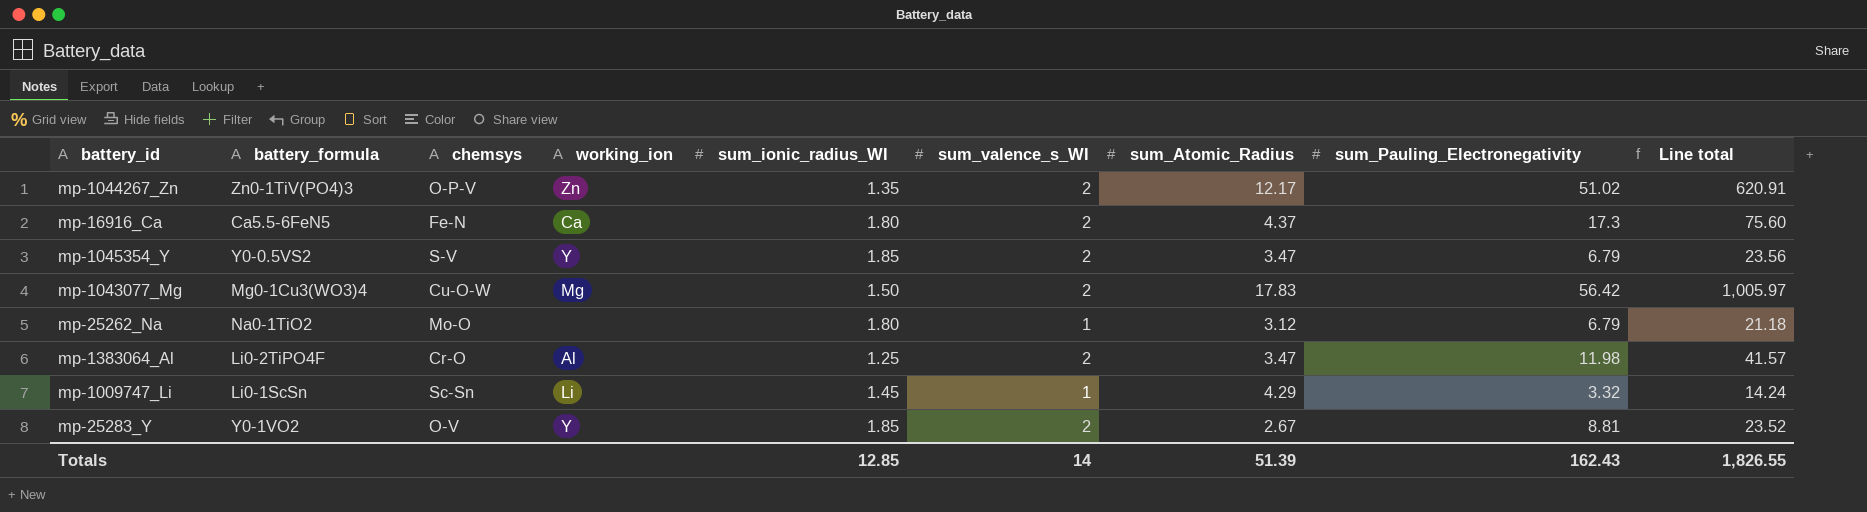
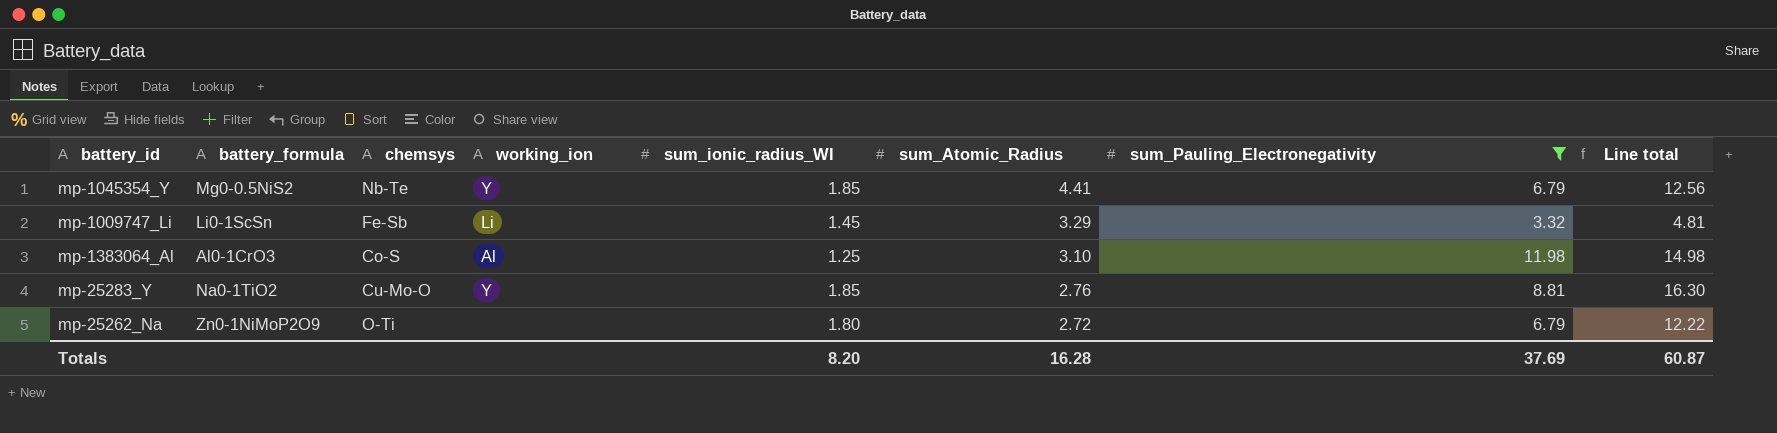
filter: none -> sum_Pauling_Electronegativity <= 11.98
row order: none -> sum_Atomic_Radius descending
column sum_valence_s_WI | position: 6 -> none
column Line total | formula: [sum_Atomic_Radius] * [sum_Pauling_Electronegativity] -> [sum_ionic_radius_WI] * [sum_Pauling_Electronegativity]
mp-1045354_Y | battery_formula: Y0-0.5VS2 -> Mg0-0.5NiS2
mp-1045354_Y | chemsys: S-V -> Nb-Te
mp-1045354_Y | sum_Atomic_Radius: 3.47 -> 4.41
mp-1009747_Li | chemsys: Sc-Sn -> Fe-Sb
mp-1009747_Li | sum_Atomic_Radius: 4.29 -> 3.29
mp-1383064_Al | battery_formula: Li0-2TiPO4F -> Al0-1CrO3
mp-1383064_Al | chemsys: Cr-O -> Co-S
mp-1383064_Al | sum_Atomic_Radius: 3.47 -> 3.10
mp-25283_Y | battery_formula: Y0-1VO2 -> Na0-1TiO2
mp-25283_Y | chemsys: O-V -> Cu-Mo-O
mp-25283_Y | sum_Atomic_Radius: 2.67 -> 2.76
mp-25262_Na | battery_formula: Na0-1TiO2 -> Zn0-1NiMoP2O9
mp-25262_Na | chemsys: Mo-O -> O-Ti
mp-25262_Na | sum_Atomic_Radius: 3.12 -> 2.72
Totals | sum_ionic_radius_WI: 12.85 -> 8.20
Totals | sum_Atomic_Radius: 51.39 -> 16.28
Totals | sum_Pauling_Electronegativity: 162.43 -> 37.69
Totals | Line total: 1,826.55 -> 60.87

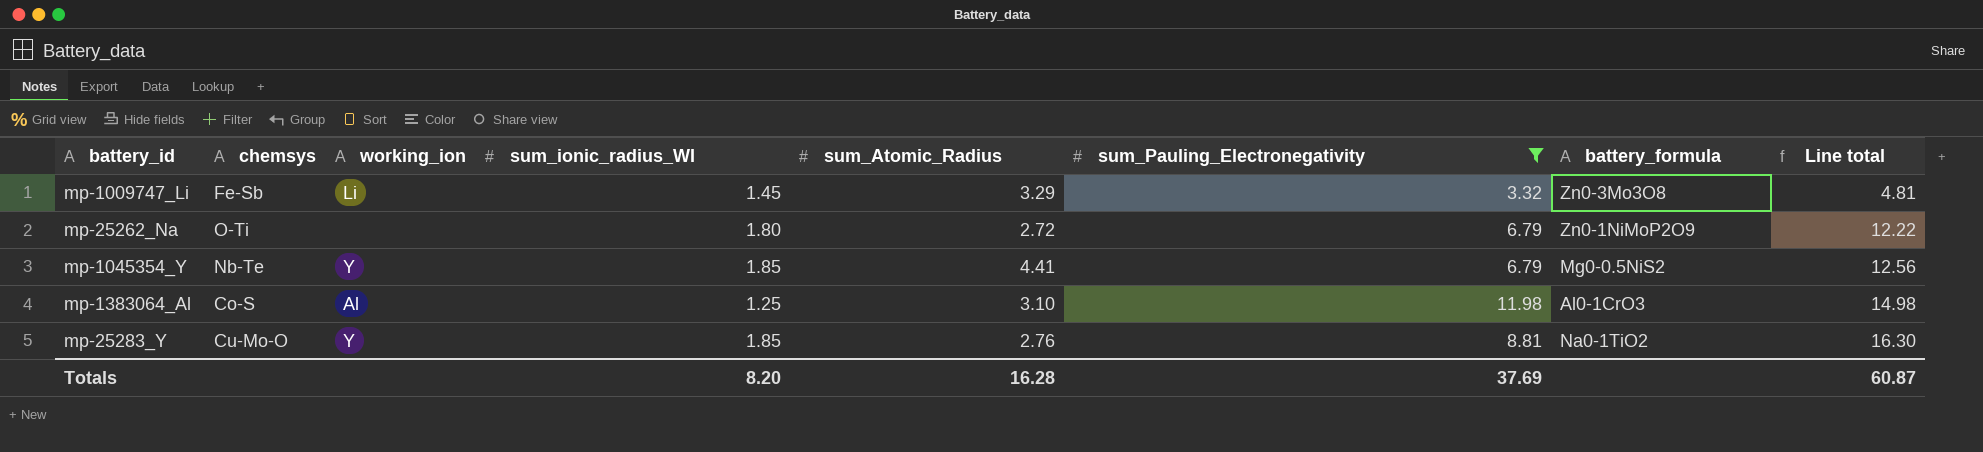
row order: sum_Atomic_Radius descending -> Line total ascending
column battery_formula | position: 2 -> 7
mp-1009747_Li | battery_formula: Li0-1ScSn -> Zn0-3Mo3O8

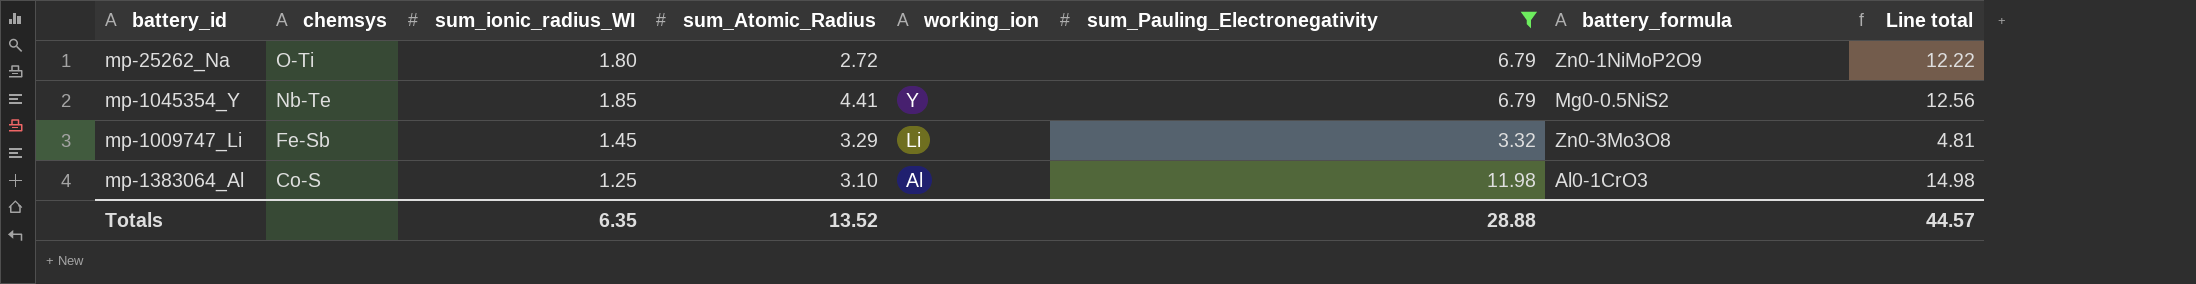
row order: Line total ascending -> chemsys descending
column working_ion | position: 3 -> 5
row mp-25283_Y: Cu-Mo-O | Y | 1.85 | 2.76 | 8.81 | Na0-1TiO2 | 16.30 -> none
Totals | sum_ionic_radius_WI: 8.20 -> 6.35
Totals | sum_Atomic_Radius: 16.28 -> 13.52
Totals | sum_Pauling_Electronegativity: 37.69 -> 28.88
Totals | Line total: 60.87 -> 44.57

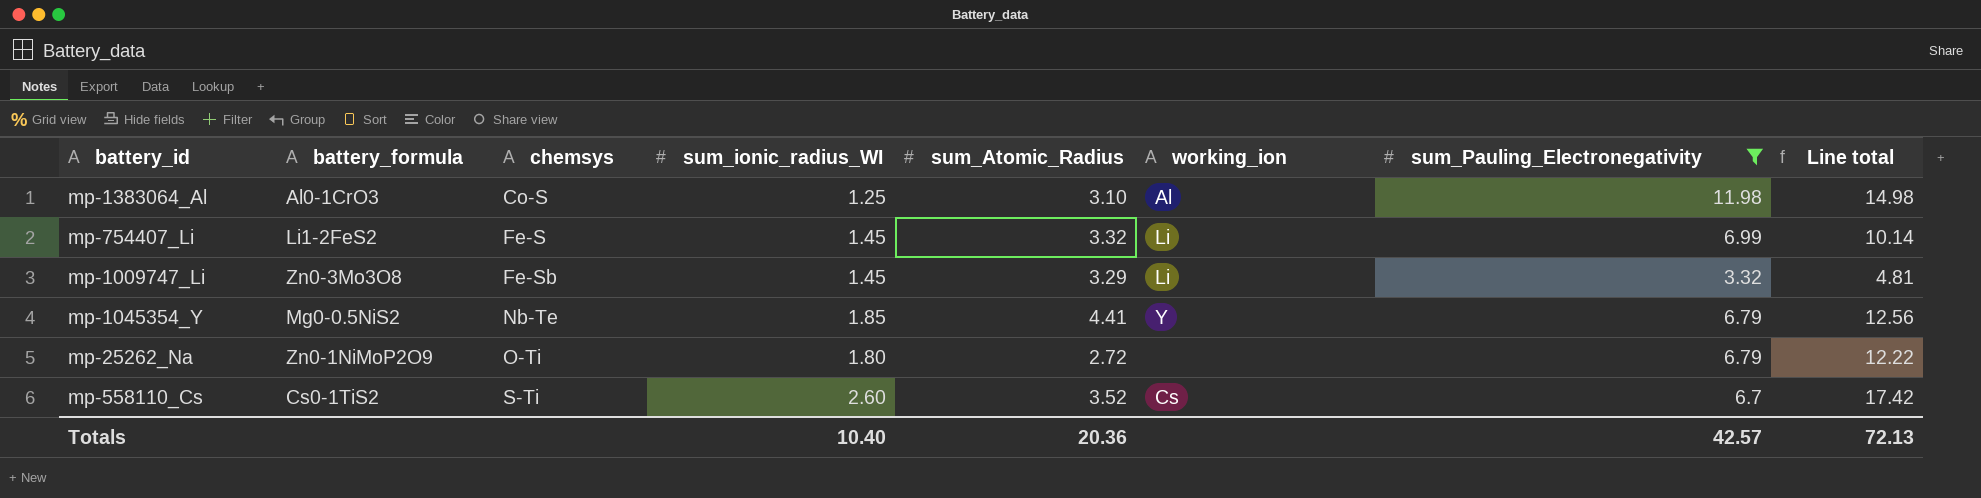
row order: chemsys descending -> chemsys ascending
column battery_formula | position: 7 -> 2
row mp-754407_Li: none -> Li1-2FeS2 | Fe-S | 1.45 | 3.32 | Li | 6.99 | 10.14
row mp-558110_Cs: none -> Cs0-1TiS2 | S-Ti | 2.60 | 3.52 | Cs | 6.7 | 17.42
Totals | sum_ionic_radius_WI: 6.35 -> 10.40
Totals | sum_Atomic_Radius: 13.52 -> 20.36
Totals | sum_Pauling_Electronegativity: 28.88 -> 42.57
Totals | Line total: 44.57 -> 72.13

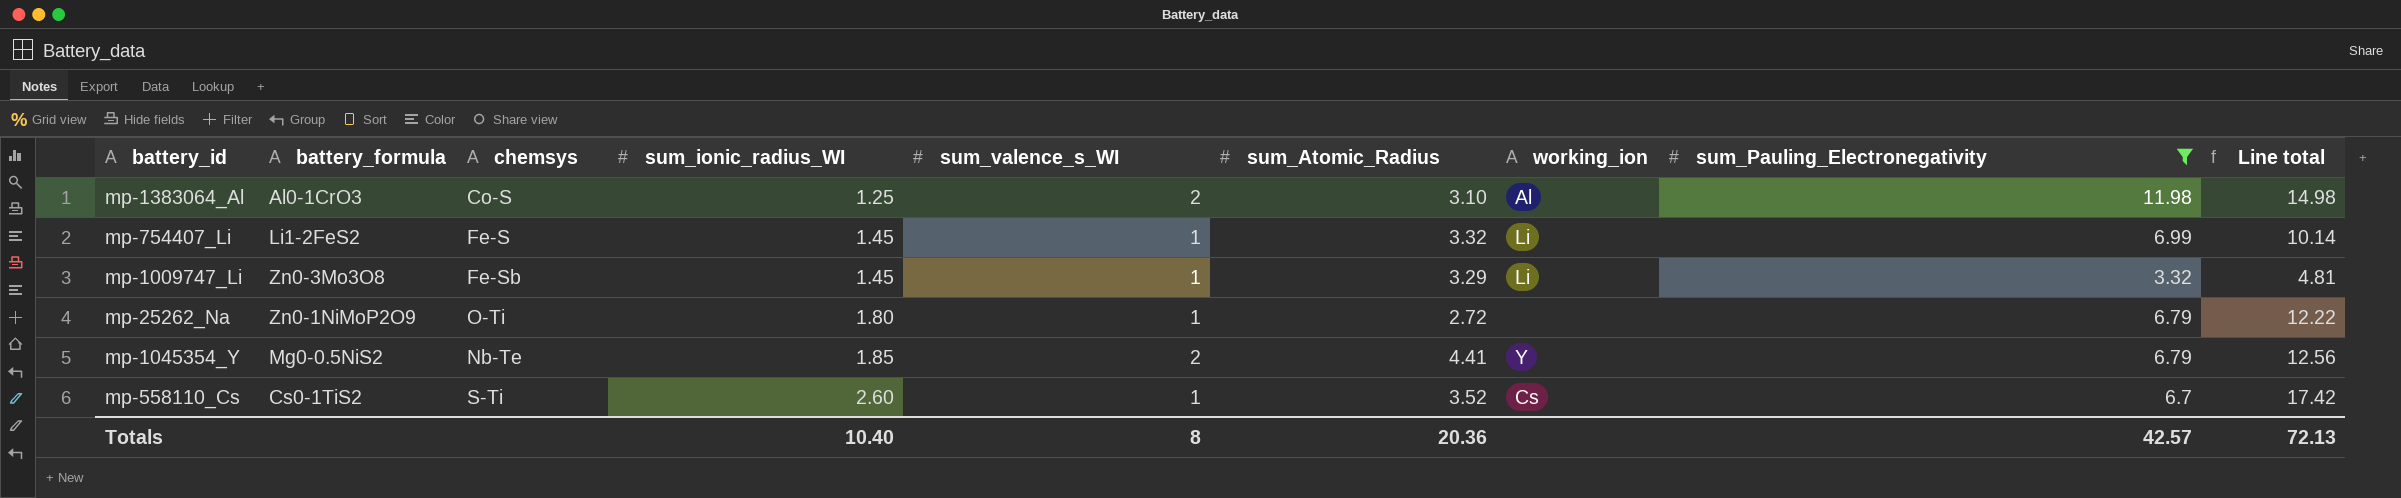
row order: chemsys ascending -> sum_ionic_radius_WI ascending
column sum_valence_s_WI | position: none -> 5

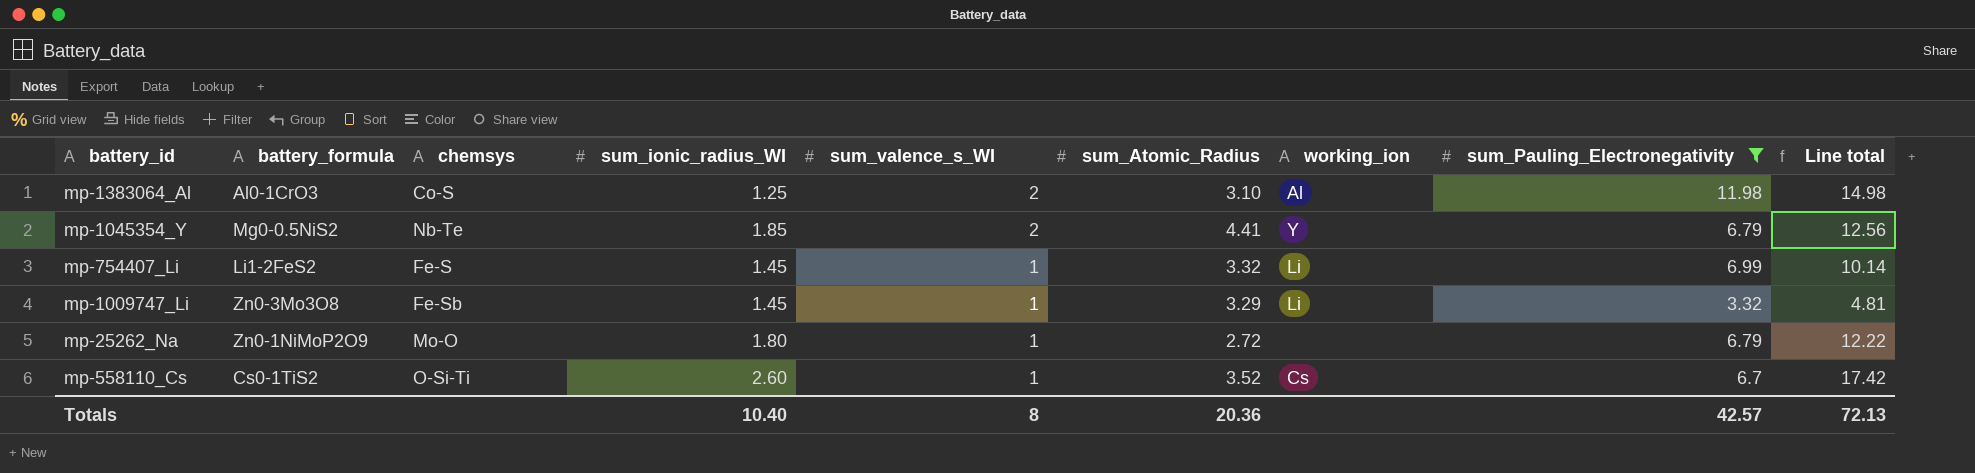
row order: sum_ionic_radius_WI ascending -> sum_valence_s_WI descending
mp-25262_Na | chemsys: O-Ti -> Mo-O
mp-558110_Cs | chemsys: S-Ti -> O-Si-Ti

